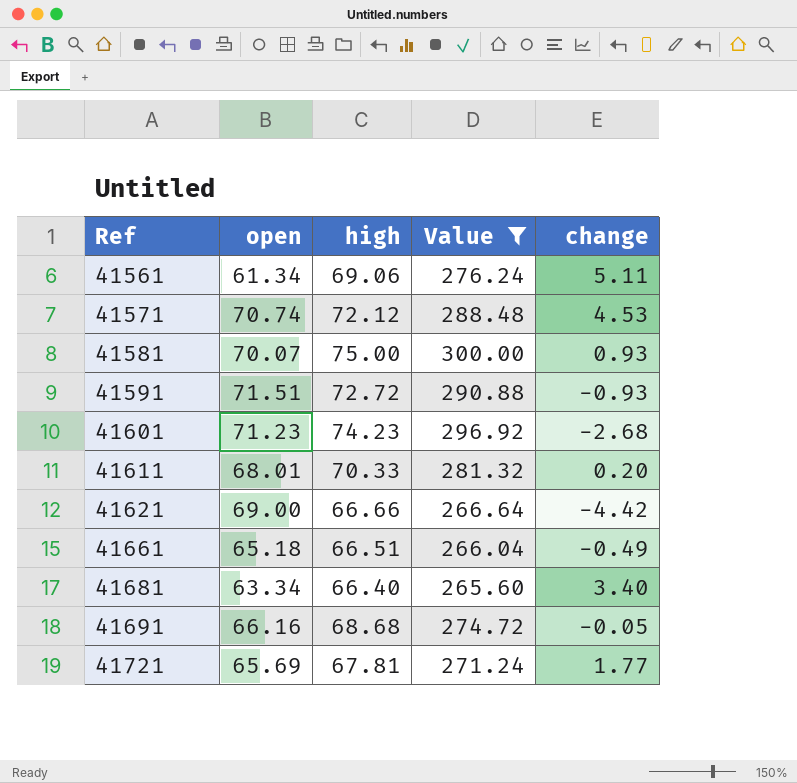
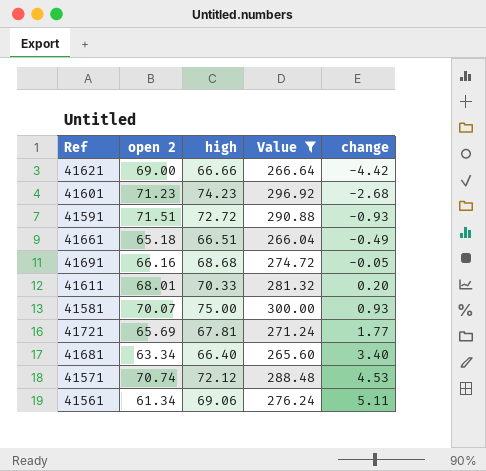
row order: Ref ascending -> change ascending
column name: open -> open 2

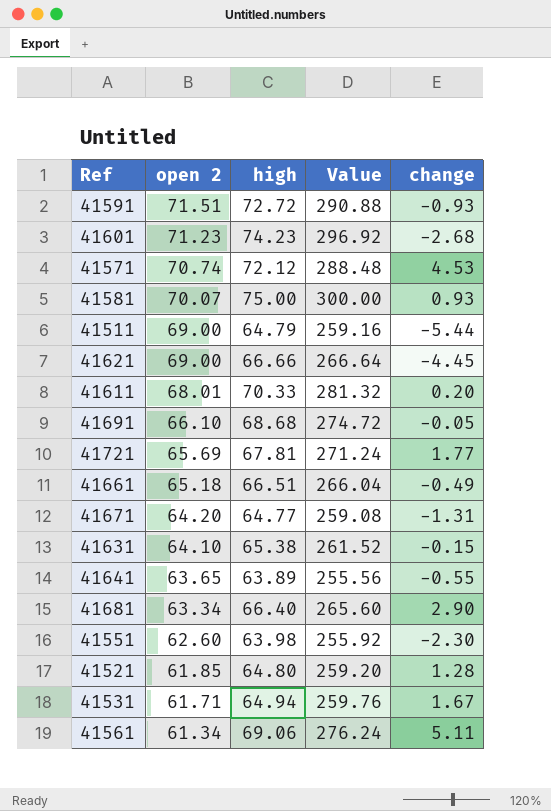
filter: Value >= 265.60 -> none
row order: change ascending -> open 2 descending
41621 | change: -4.42 -> -4.45
41691 | open 2: 66.16 -> 66.10
41681 | change: 3.40 -> 2.90

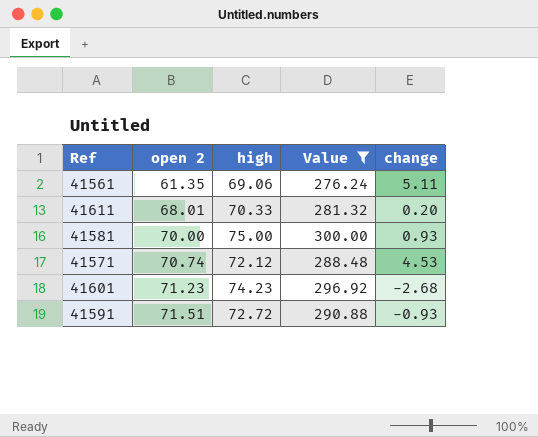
filter: none -> Value >= 276.24
row order: open 2 descending -> open 2 ascending
41561 | open 2: 61.34 -> 61.35
41581 | open 2: 70.07 -> 70.00

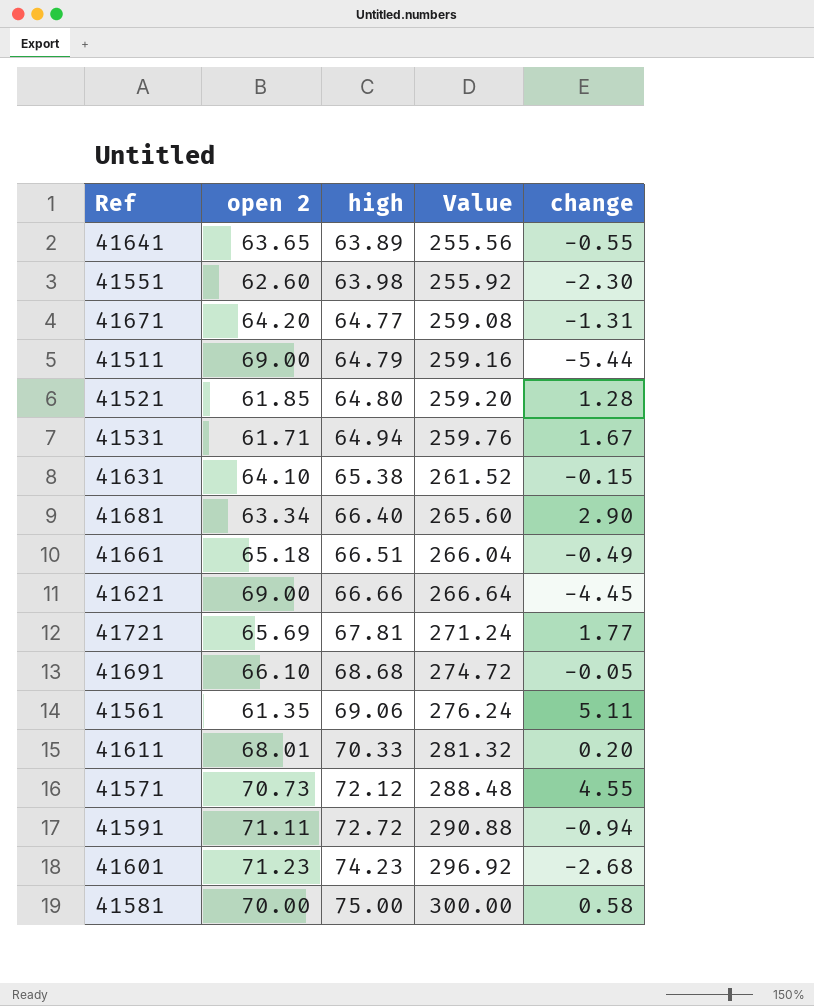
filter: Value >= 276.24 -> none
row order: open 2 ascending -> high ascending
41571 | open 2: 70.74 -> 70.73
41571 | change: 4.53 -> 4.55
41591 | open 2: 71.51 -> 71.11
41591 | change: -0.93 -> -0.94
41581 | change: 0.93 -> 0.58

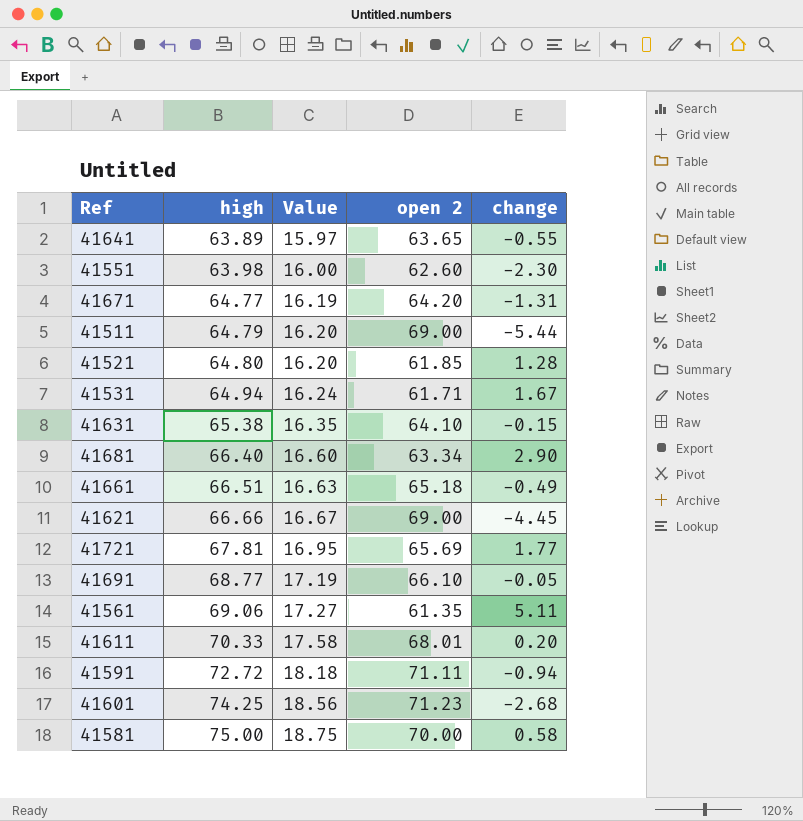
column Value | formula: [high] * 4 -> [high] * 0.25
column open 2 | position: 2 -> 4
row 41571: 70.73 | 72.12 | 288.48 | 4.55 -> none
41691 | high: 68.68 -> 68.77
41601 | high: 74.23 -> 74.25

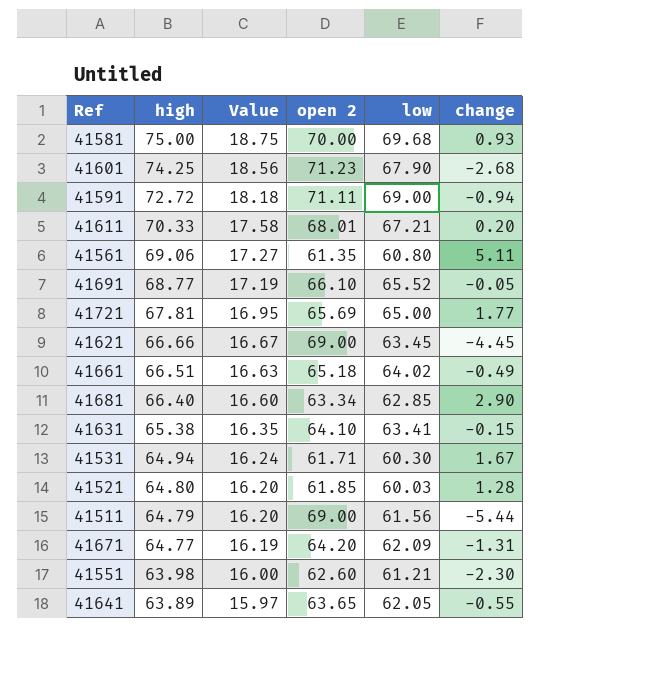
row order: high ascending -> high descending
column low | position: none -> 5
41581 | change: 0.58 -> 0.93

